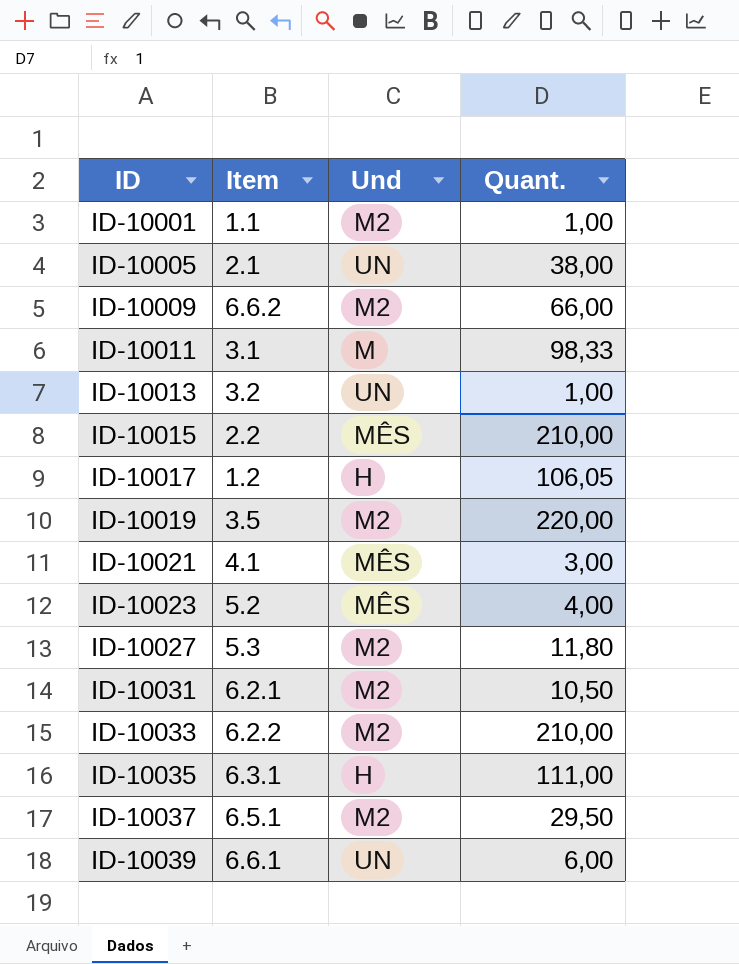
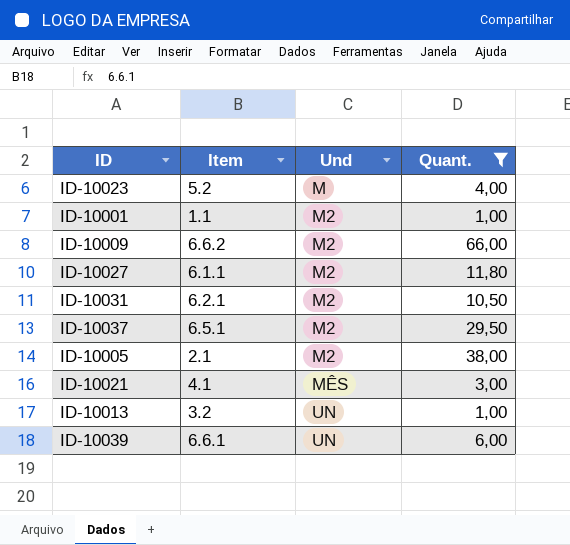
filter: none -> Quant. <= 66,00
row order: ID ascending -> Und ascending
ID-10023 | Und: MÊS -> M
ID-10027 | Item: 5.3 -> 6.1.1
ID-10005 | Und: UN -> M2

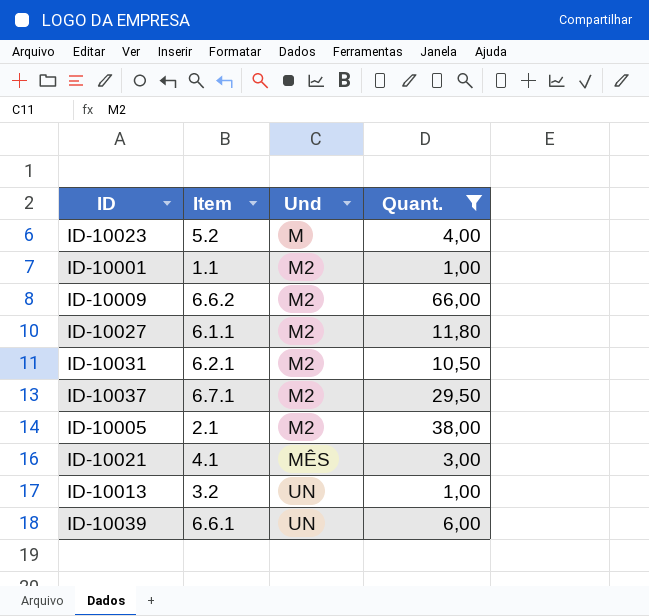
ID-10037 | Item: 6.5.1 -> 6.7.1

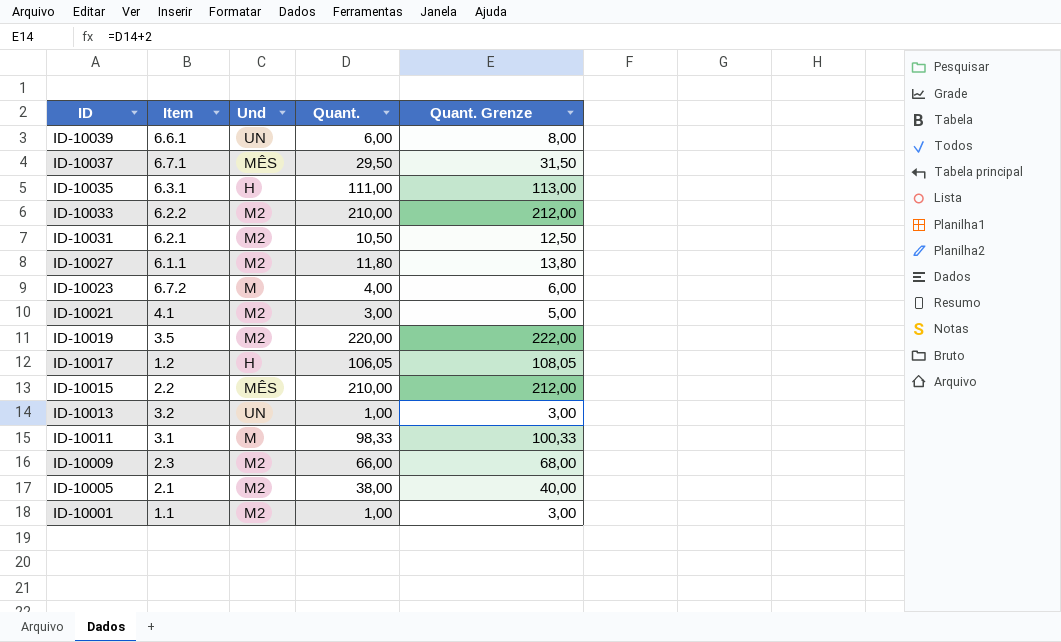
filter: Quant. <= 66,00 -> none
row order: Und ascending -> ID descending
column Quant. Grenze | formula: none -> [Quant.] + 2
ID-10037 | Und: M2 -> MÊS
ID-10023 | Item: 5.2 -> 6.7.2
ID-10021 | Und: MÊS -> M2
ID-10009 | Item: 6.6.2 -> 2.3

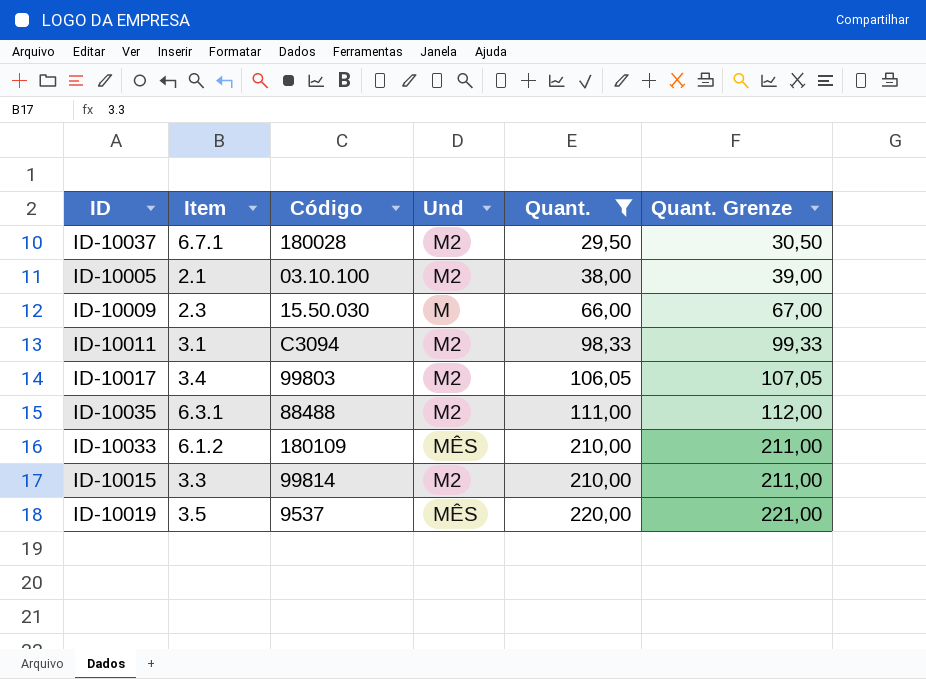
filter: none -> Quant. >= 29,50
row order: ID descending -> Quant. ascending
column Código | position: none -> 3
column Quant. Grenze | formula: [Quant.] + 2 -> [Quant.] + 1
ID-10037 | Und: MÊS -> M2
ID-10009 | Und: M2 -> M
ID-10011 | Und: M -> M2
ID-10017 | Item: 1.2 -> 3.4
ID-10017 | Und: H -> M2
ID-10035 | Und: H -> M2
ID-10033 | Item: 6.2.2 -> 6.1.2
ID-10033 | Und: M2 -> MÊS
ID-10015 | Item: 2.2 -> 3.3
ID-10015 | Und: MÊS -> M2
ID-10019 | Und: M2 -> MÊS

